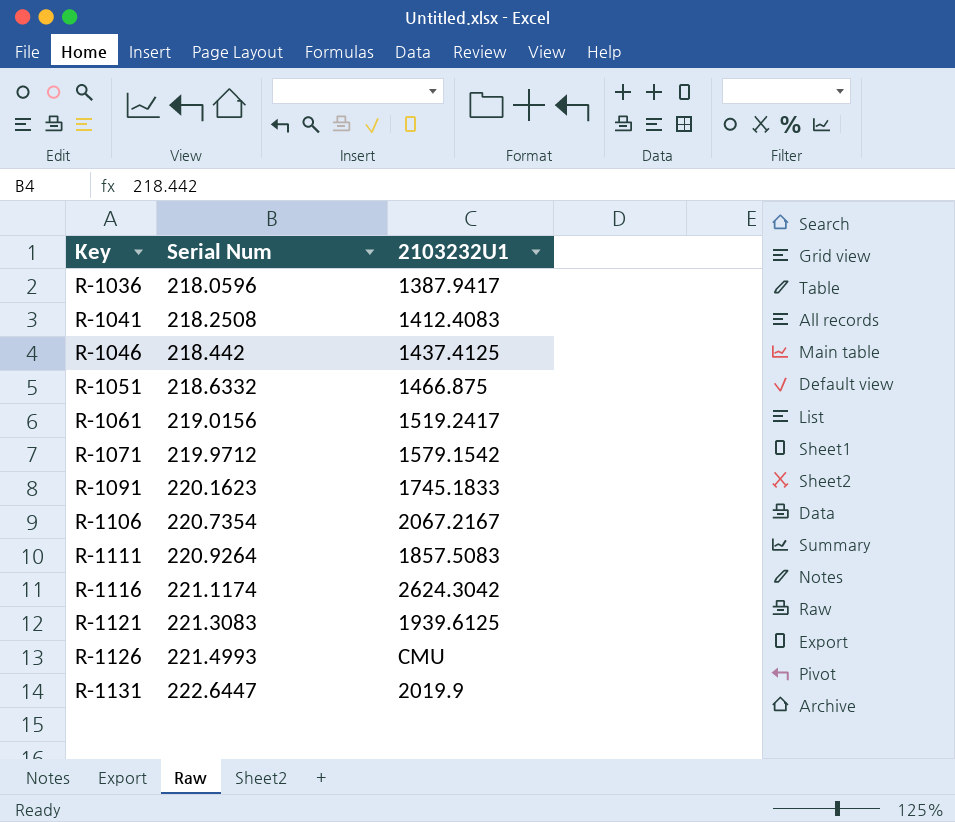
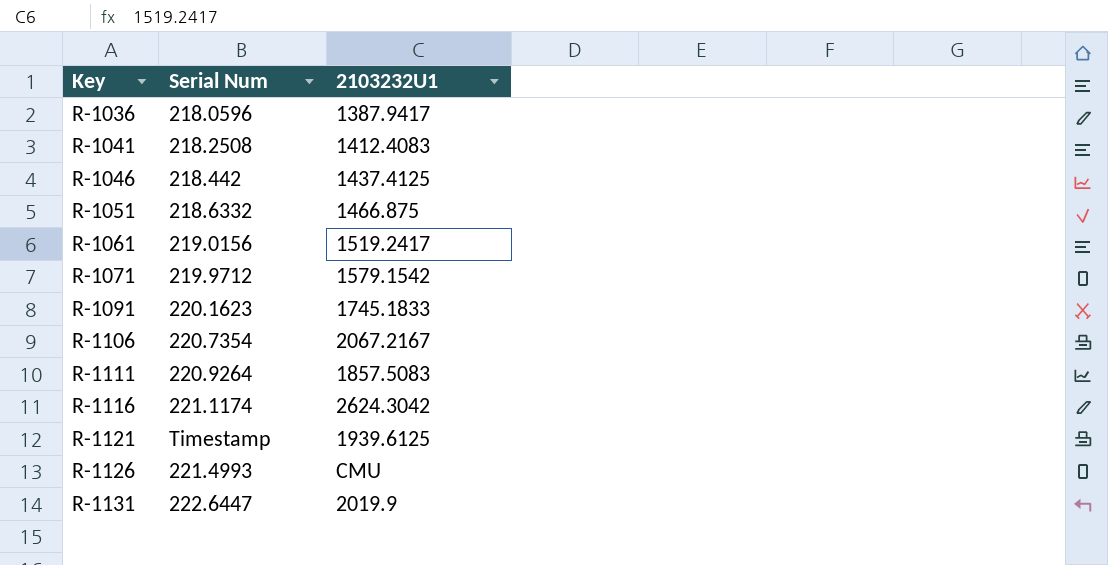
R-1121 | Serial Num: 221.3083 -> Timestamp

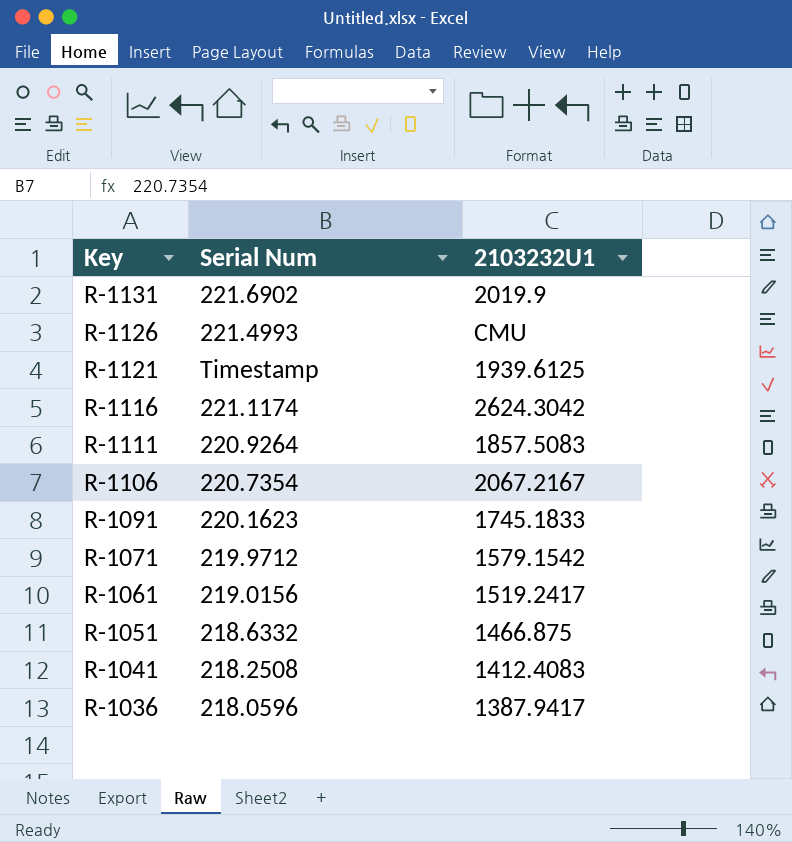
row order: Key ascending -> Key descending
row R-1046: 218.442 | 1437.4125 -> none
R-1131 | Serial Num: 222.6447 -> 221.6902

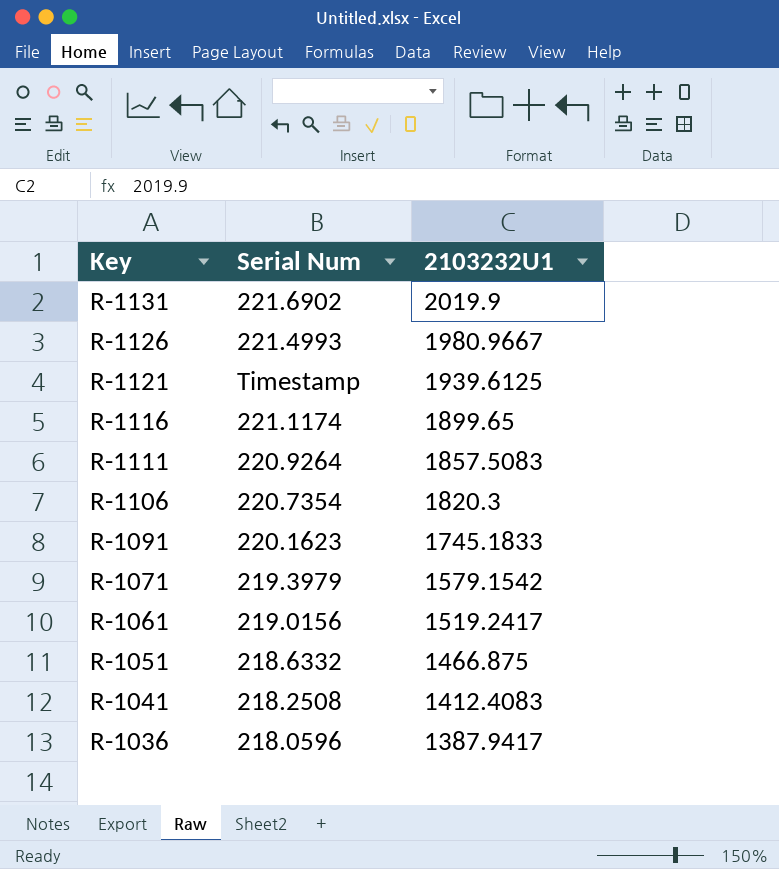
R-1126 | 2103232U1: CMU -> 1980.9667
R-1116 | 2103232U1: 2624.3042 -> 1899.65
R-1106 | 2103232U1: 2067.2167 -> 1820.3
R-1071 | Serial Num: 219.9712 -> 219.3979

